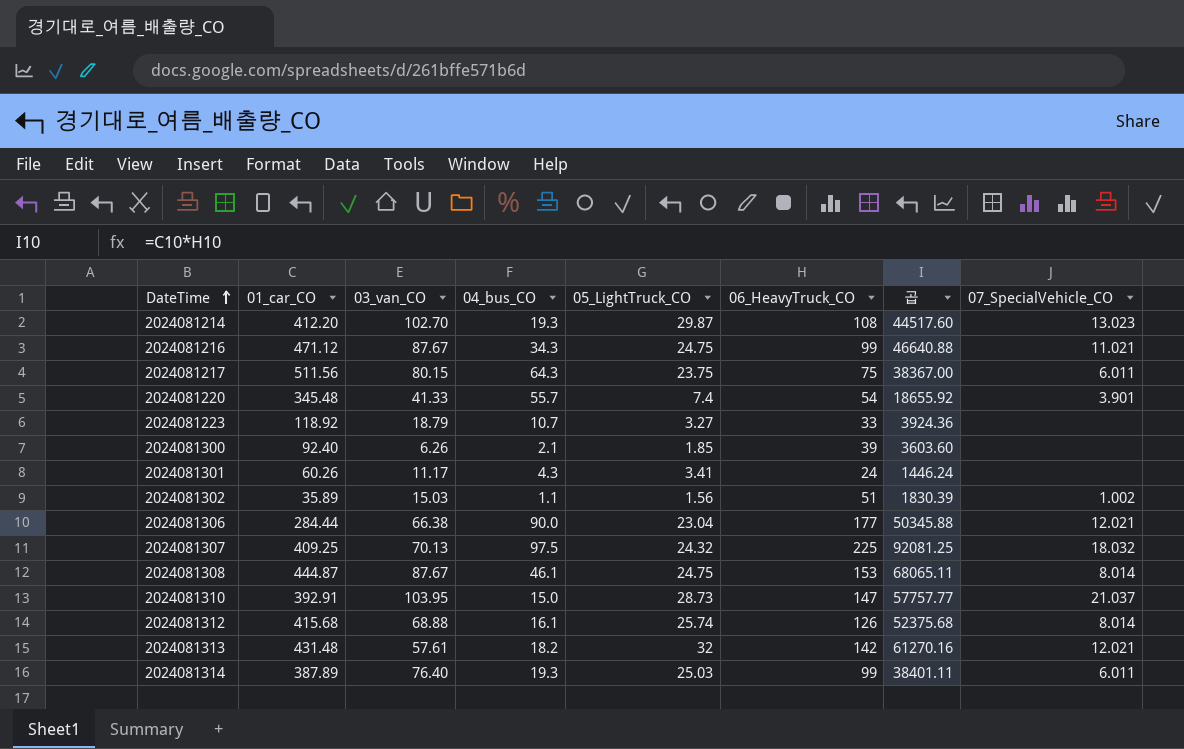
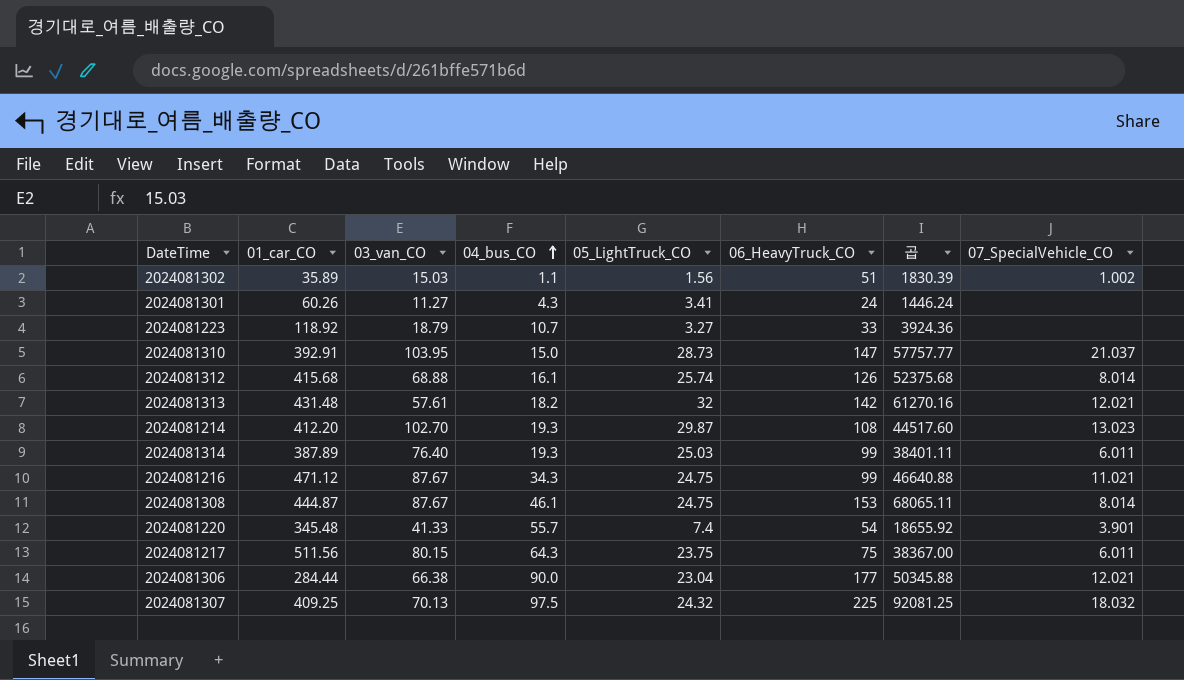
row order: DateTime ascending -> 04_bus_CO ascending
row 2024081300: 92.40 | 6.26 | 2.1 | 1.85 | 39 | 3603.60 | none -> none
2024081301 | 03_van_CO: 11.17 -> 11.27

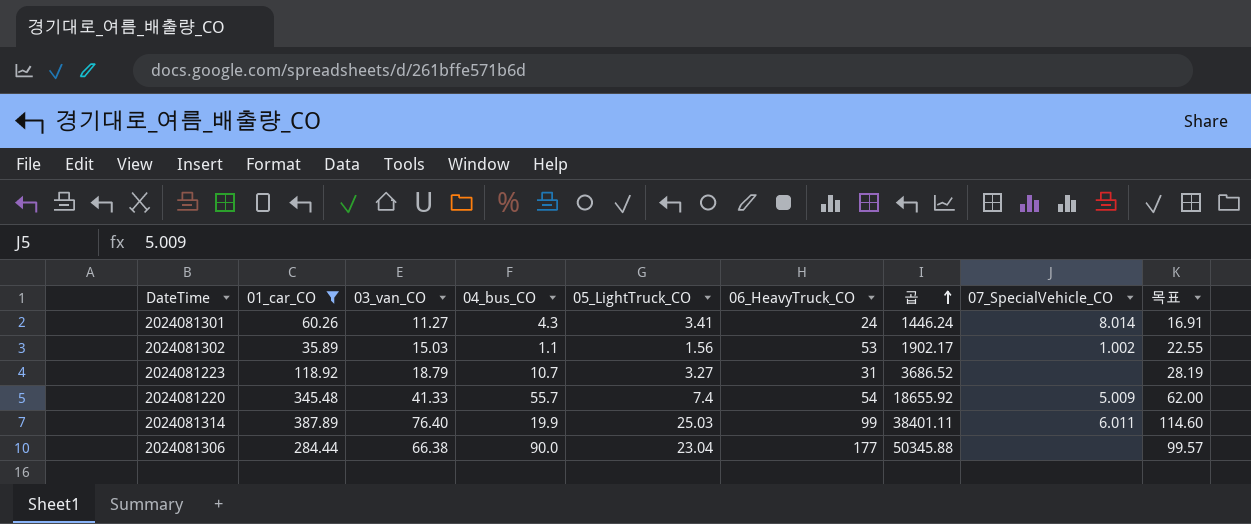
filter: none -> 01_car_CO <= 387.89
row order: 04_bus_CO ascending -> 곱 ascending
column 목표 | formula: none -> [03_van_CO] * 1.5
2024081301 | 07_SpecialVehicle_CO: none -> 8.014
2024081302 | 06_HeavyTruck_CO: 51 -> 53
2024081302 | 곱: 1830.39 -> 1902.17
2024081223 | 06_HeavyTruck_CO: 33 -> 31
2024081223 | 곱: 3924.36 -> 3686.52
2024081220 | 07_SpecialVehicle_CO: 3.901 -> 5.009
2024081314 | 04_bus_CO: 19.3 -> 19.9
2024081306 | 07_SpecialVehicle_CO: 12.021 -> none

